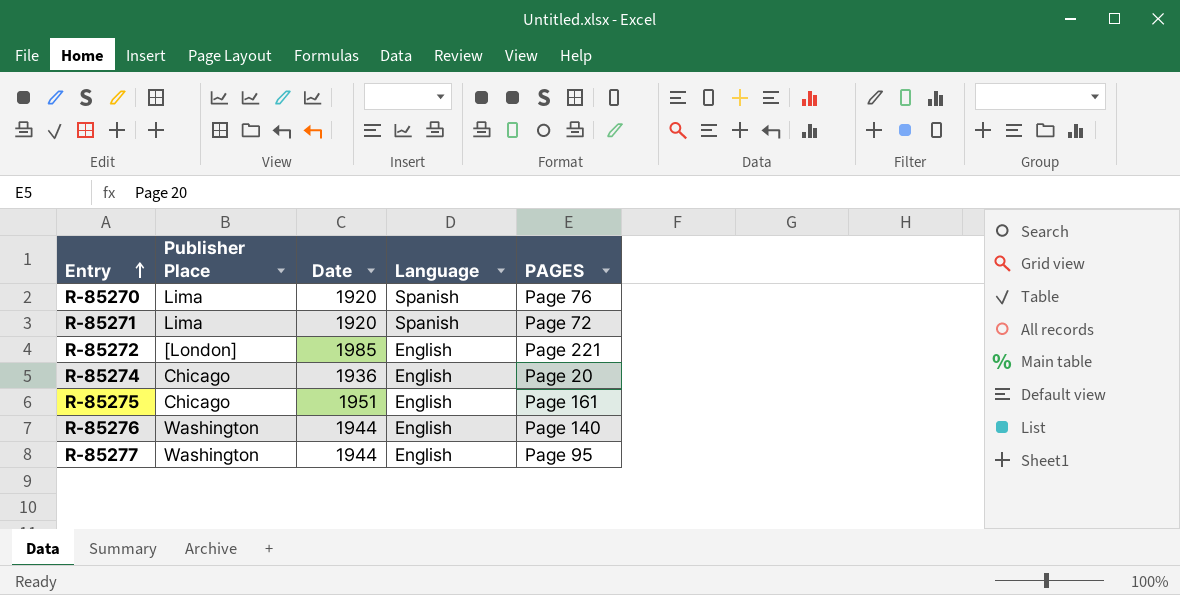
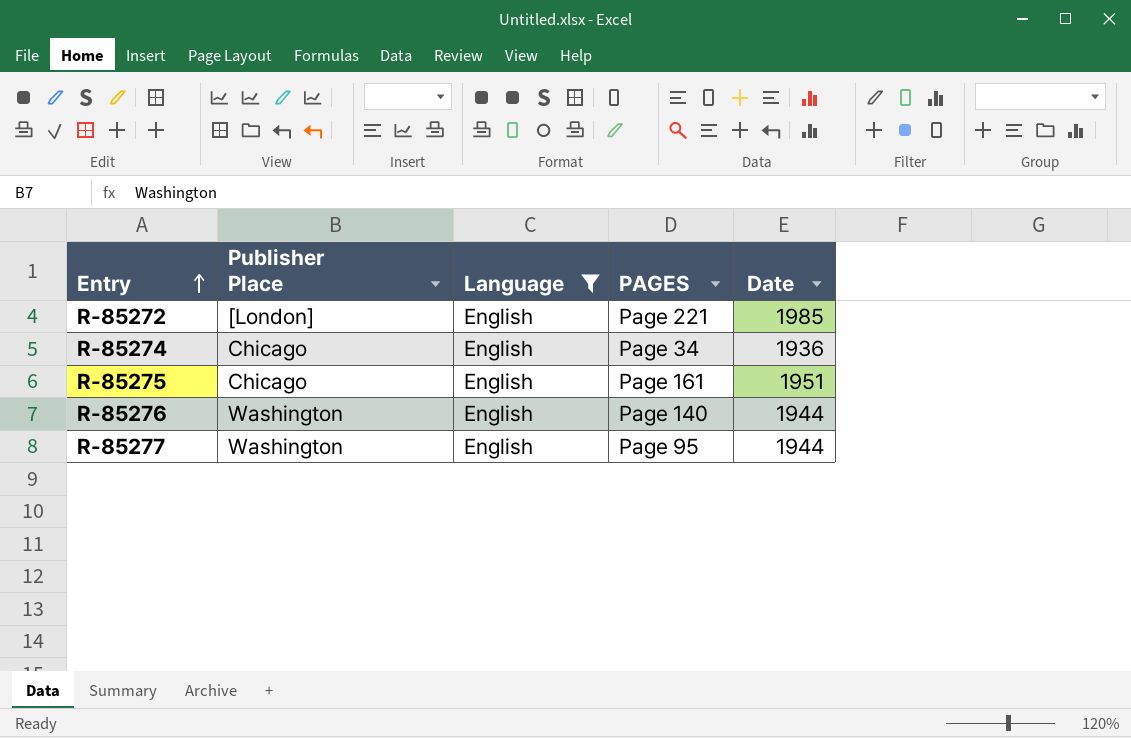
filter: none -> Language = English
column Date | position: 3 -> 5
R-85274 | PAGES: Page 20 -> Page 34

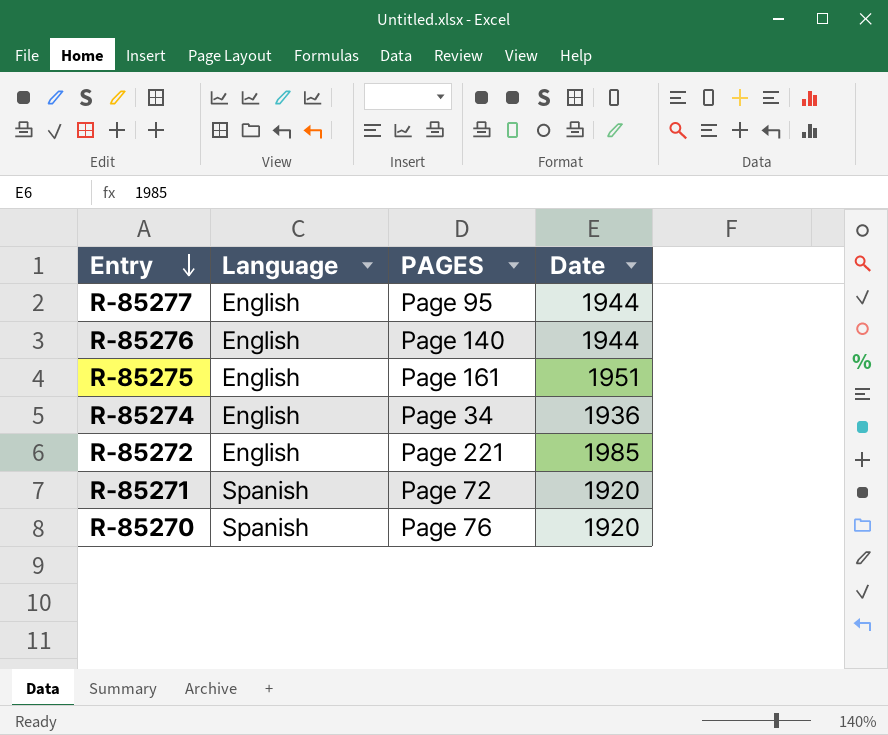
filter: Language = English -> none
row order: Entry ascending -> Entry descending
column Publisher Place | position: 2 -> none

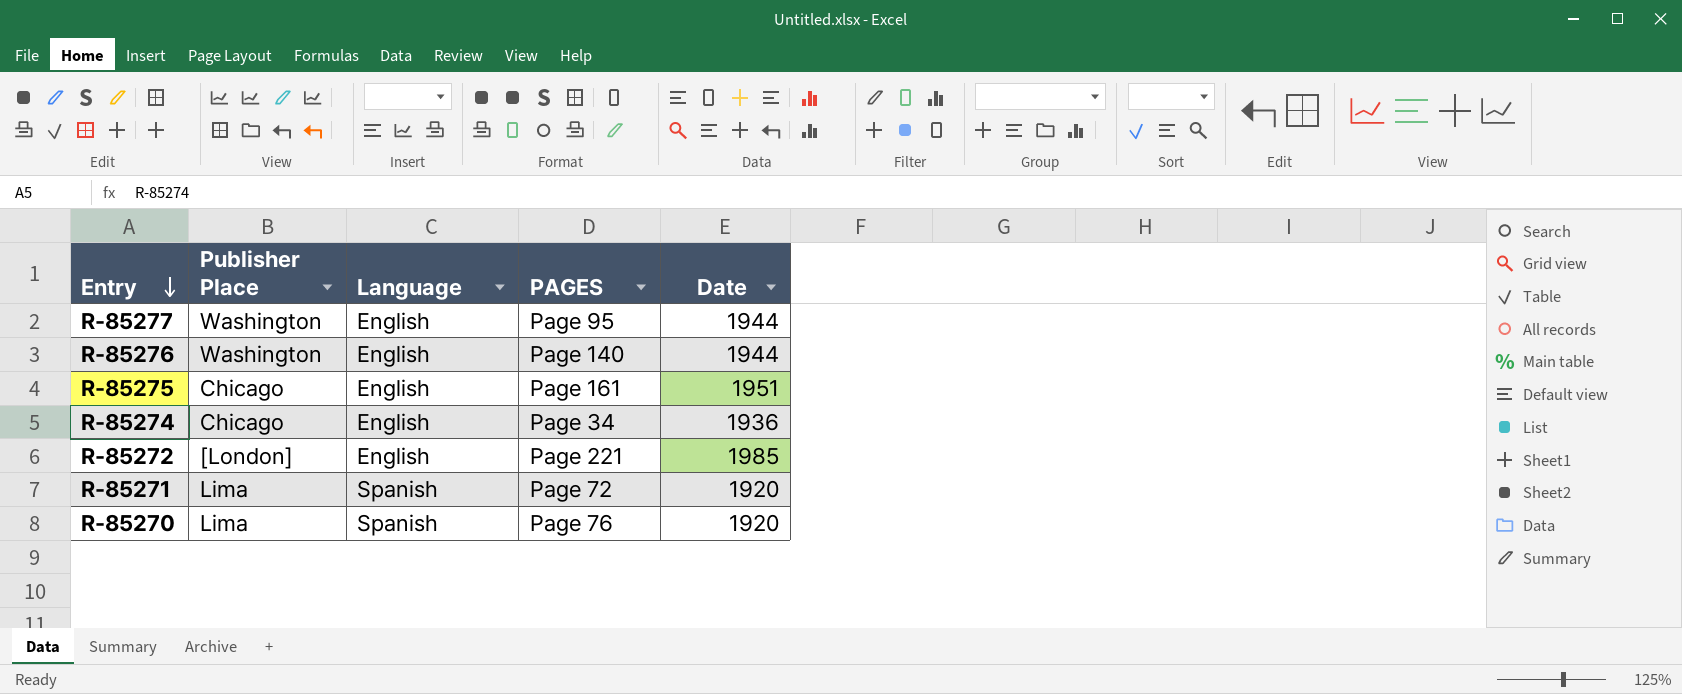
column Publisher Place | position: none -> 2

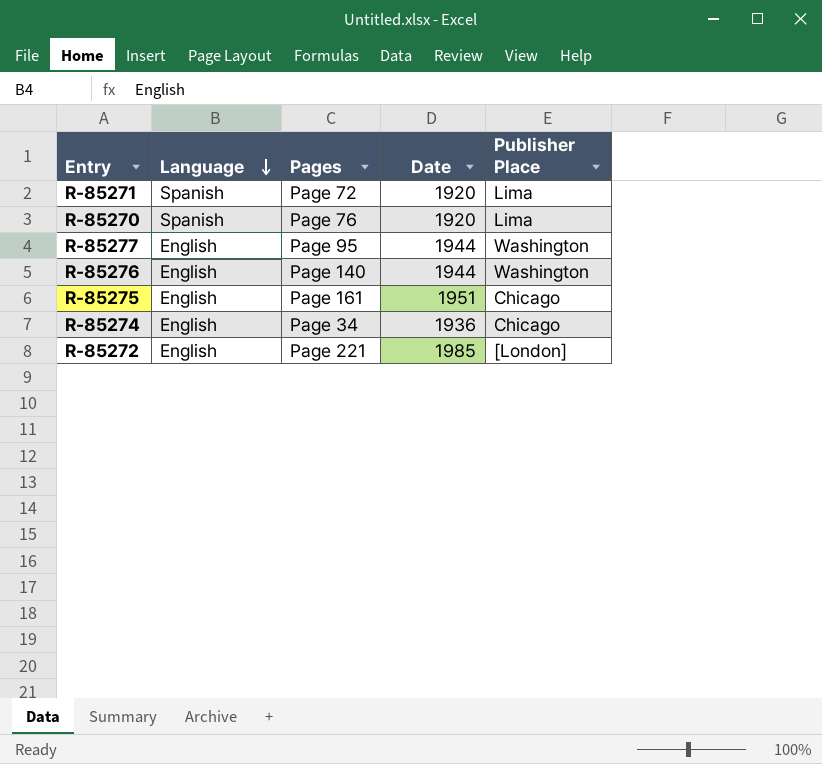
row order: Entry descending -> Language descending
column name: PAGES -> Pages
column Publisher Place | position: 2 -> 5

